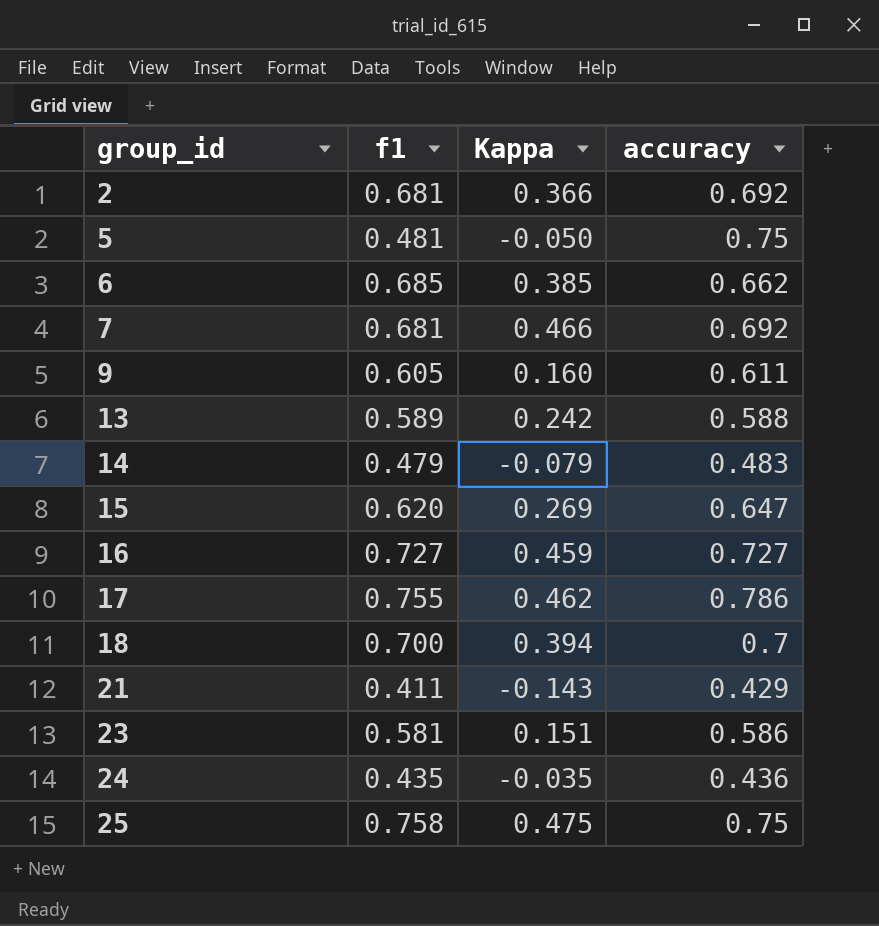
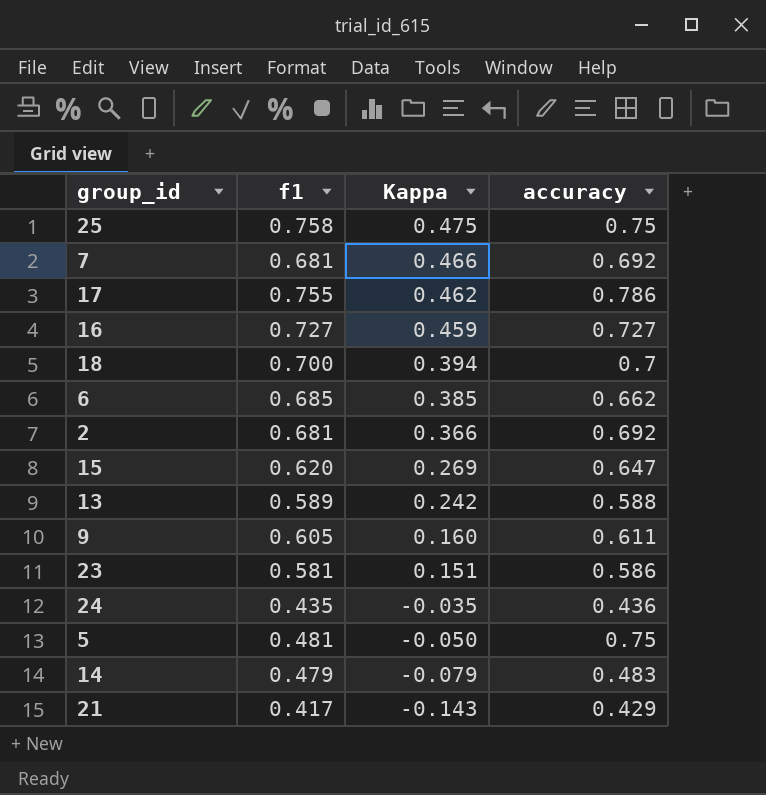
row order: group_id ascending -> Kappa descending
21 | f1: 0.411 -> 0.417

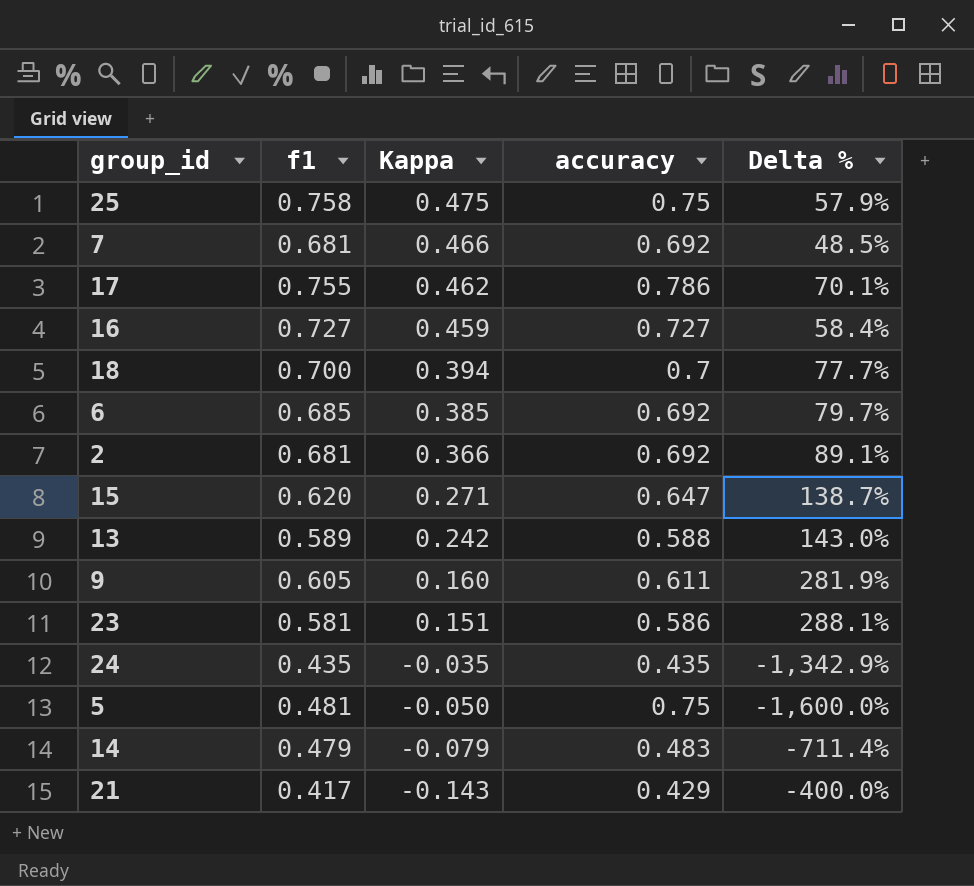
column Delta % | formula: none -> ([accuracy] - [Kappa]) / [Kappa]
6 | accuracy: 0.662 -> 0.692
15 | Kappa: 0.269 -> 0.271
24 | accuracy: 0.436 -> 0.435

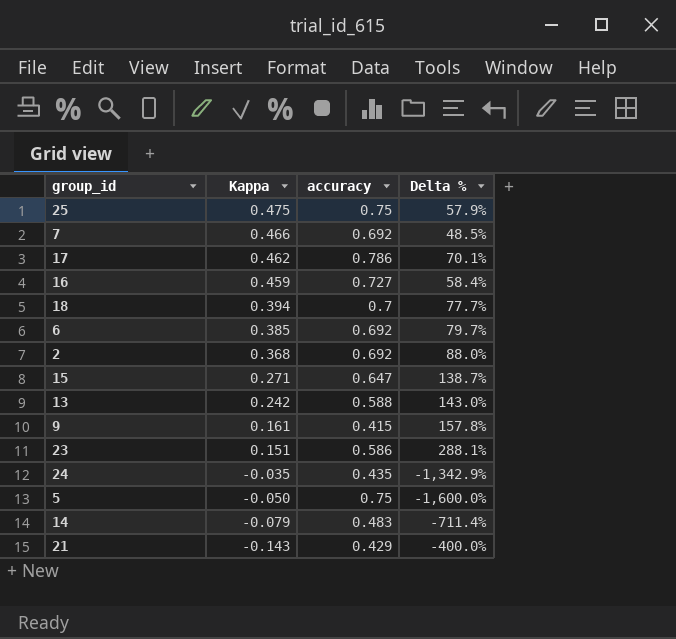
column f1 | position: 2 -> none
2 | Kappa: 0.366 -> 0.368
2 | Delta %: 89.1% -> 88.0%
9 | Kappa: 0.160 -> 0.161
9 | accuracy: 0.611 -> 0.415
9 | Delta %: 281.9% -> 157.8%

